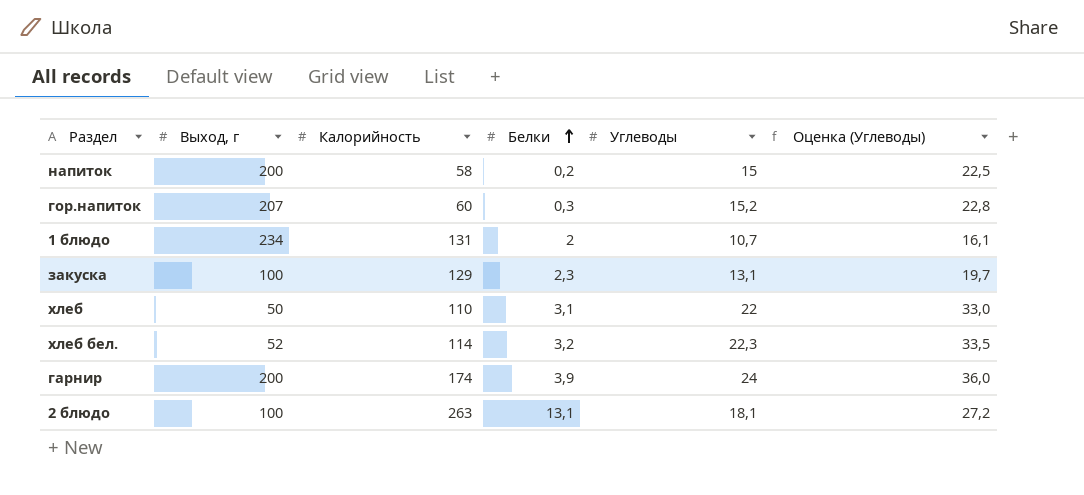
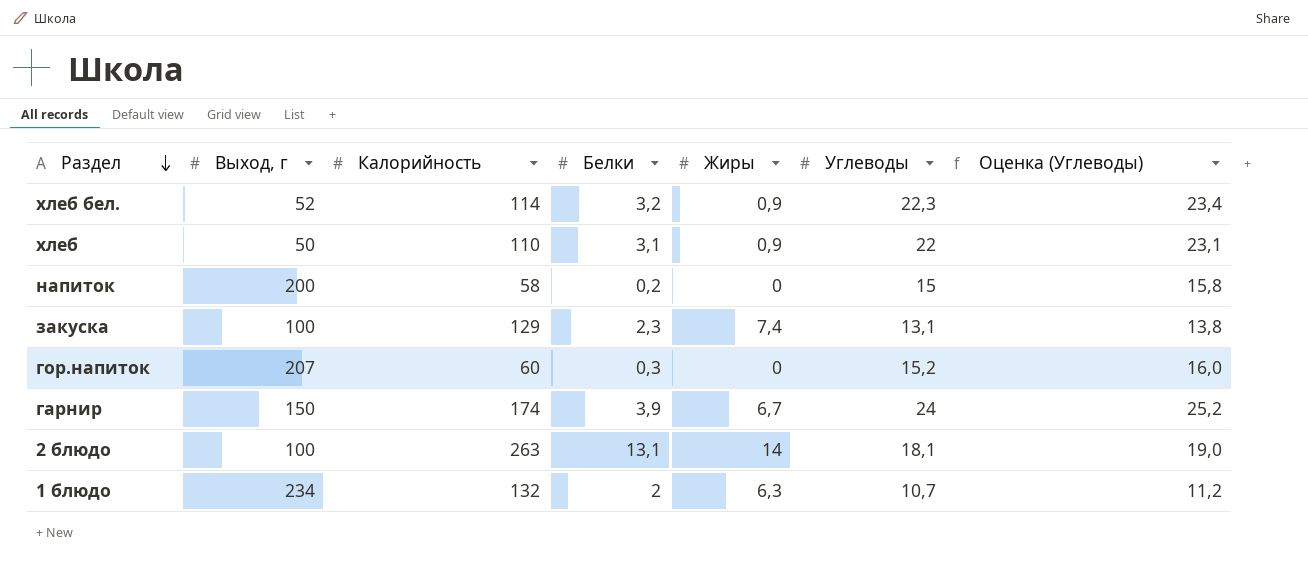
row order: Белки ascending -> Раздел descending
column Жиры | position: none -> 5
column Оценка (Углеводы) | formula: [Углеводы] * 1,5 -> [Углеводы] * 1,05
гарнир | Выход, г: 200 -> 150
1 блюдо | Калорийность: 131 -> 132

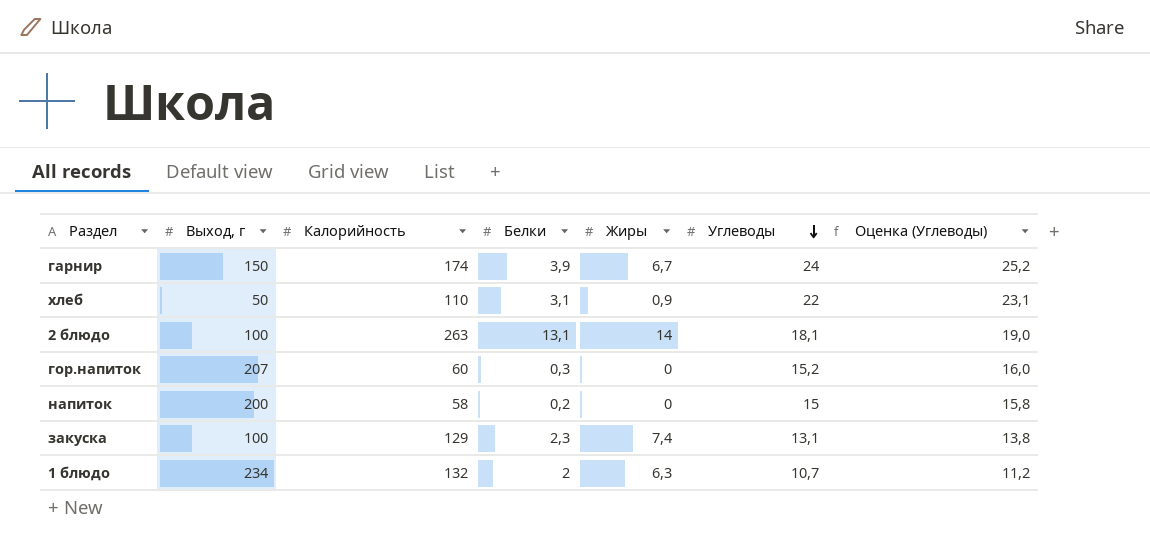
row order: Раздел descending -> Углеводы descending
row хлеб бел.: 52 | 114 | 3,2 | 0,9 | 22,3 | 23,4 -> none

